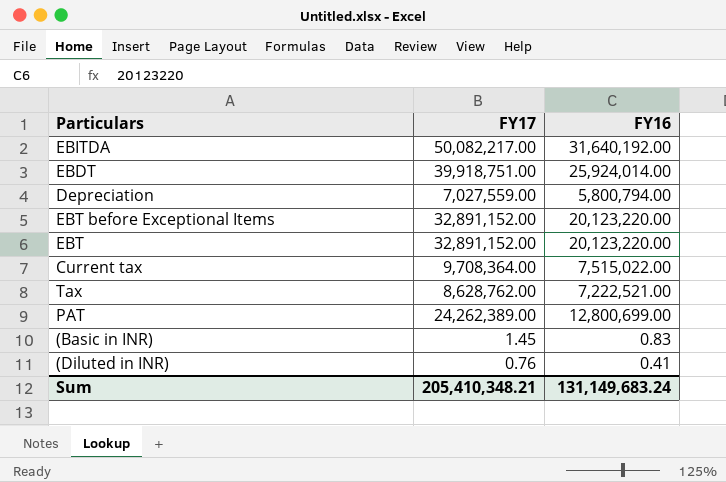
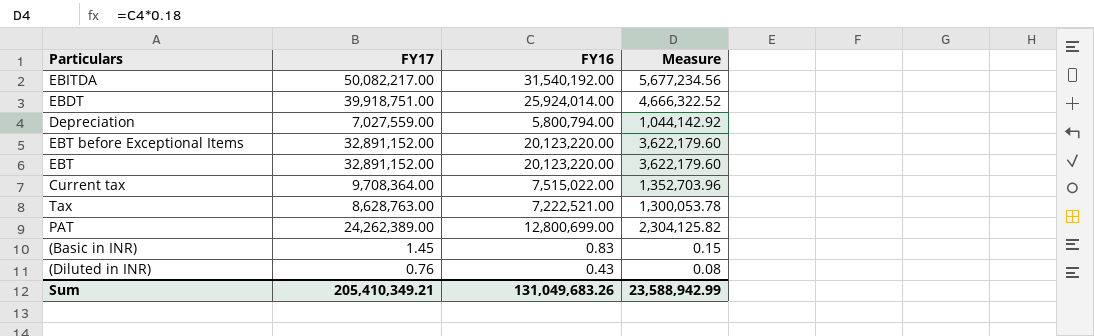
column Measure | formula: none -> [FY16] * 0.18
EBITDA | FY16: 31,640,192.00 -> 31,540,192.00
Tax | FY17: 8,628,762.00 -> 8,628,763.00
(Diluted in INR) | FY16: 0.41 -> 0.43
Sum | FY17: 205,410,348.21 -> 205,410,349.21
Sum | FY16: 131,149,683.24 -> 131,049,683.26

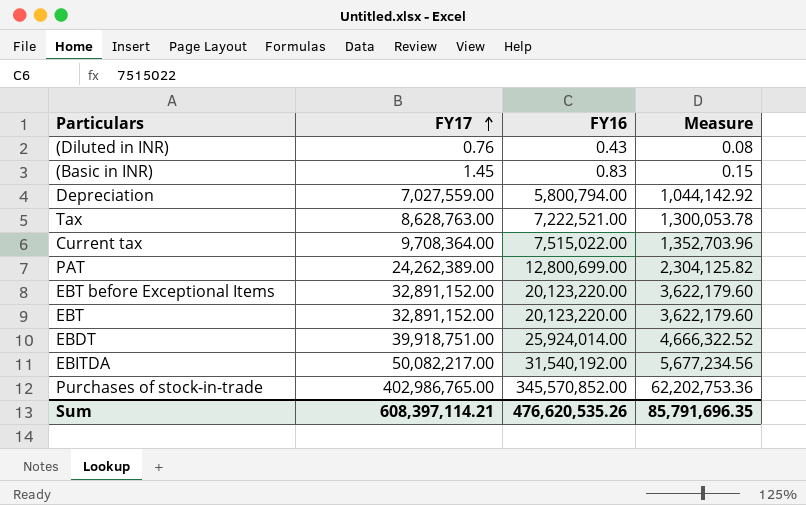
row order: none -> FY17 ascending
row Purchases of stock-in-trade: none -> 402,986,765.00 | 345,570,852.00 | 62,202,753.36
Sum | FY17: 205,410,349.21 -> 608,397,114.21
Sum | FY16: 131,049,683.26 -> 476,620,535.26
Sum | Measure: 23,588,942.99 -> 85,791,696.35

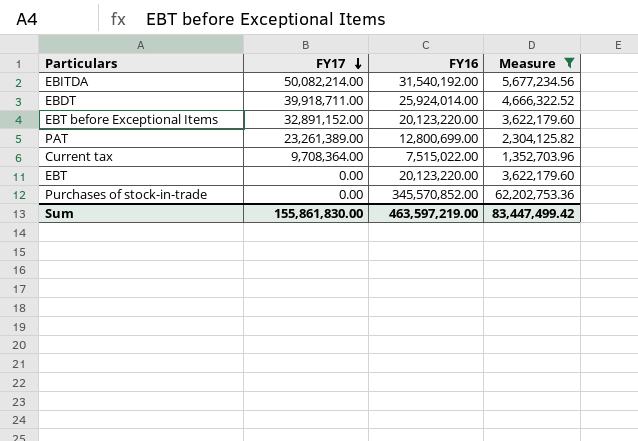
filter: none -> Measure >= 1,352,703.96
row order: FY17 ascending -> FY17 descending
EBITDA | FY17: 50,082,217.00 -> 50,082,214.00
EBDT | FY17: 39,918,751.00 -> 39,918,711.00
PAT | FY17: 24,262,389.00 -> 23,261,389.00
EBT | FY17: 32,891,152.00 -> 0.00
Purchases of stock-in-trade | FY17: 402,986,765.00 -> 0.00
Sum | FY17: 608,397,114.21 -> 155,861,830.00
Sum | FY16: 476,620,535.26 -> 463,597,219.00
Sum | Measure: 85,791,696.35 -> 83,447,499.42

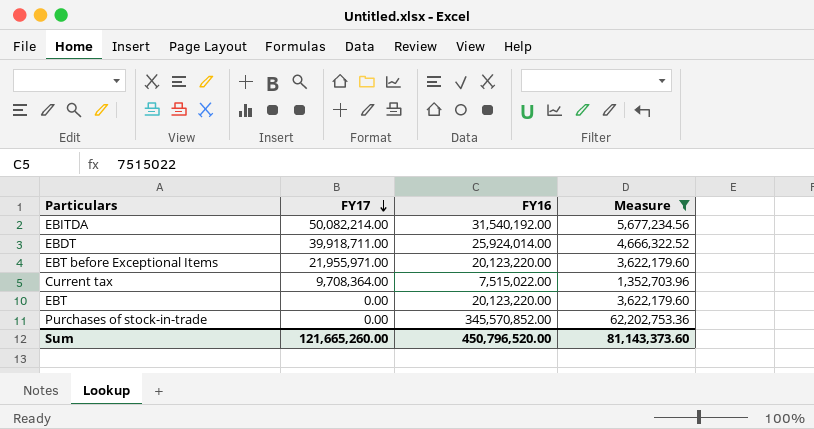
row PAT: 23,261,389.00 | 12,800,699.00 | 2,304,125.82 -> none
EBT before Exceptional Items | FY17: 32,891,152.00 -> 21,955,971.00
Sum | FY17: 155,861,830.00 -> 121,665,260.00
Sum | FY16: 463,597,219.00 -> 450,796,520.00
Sum | Measure: 83,447,499.42 -> 81,143,373.60

